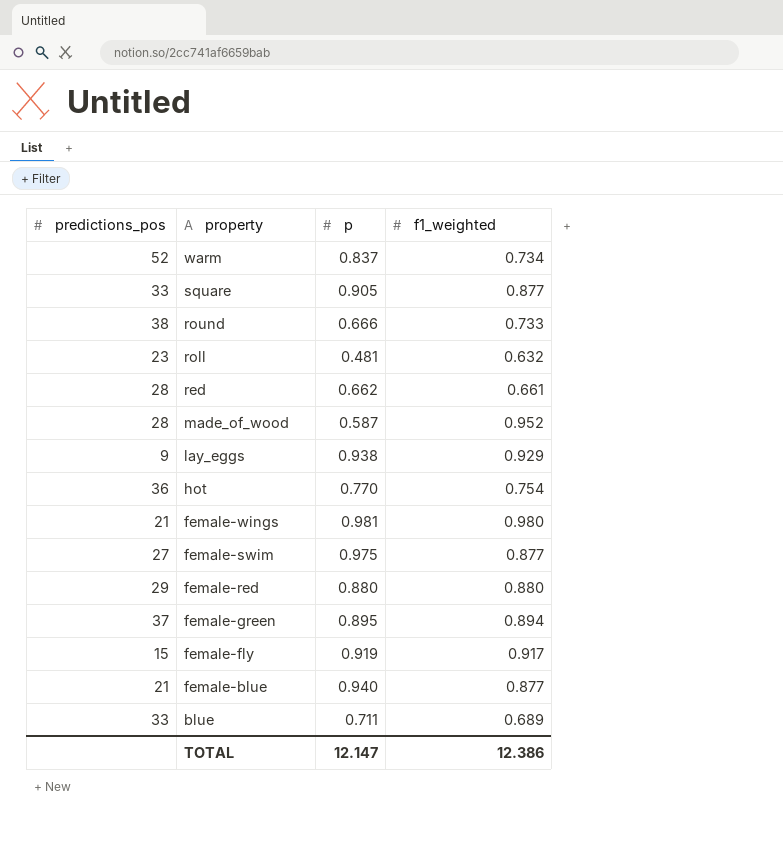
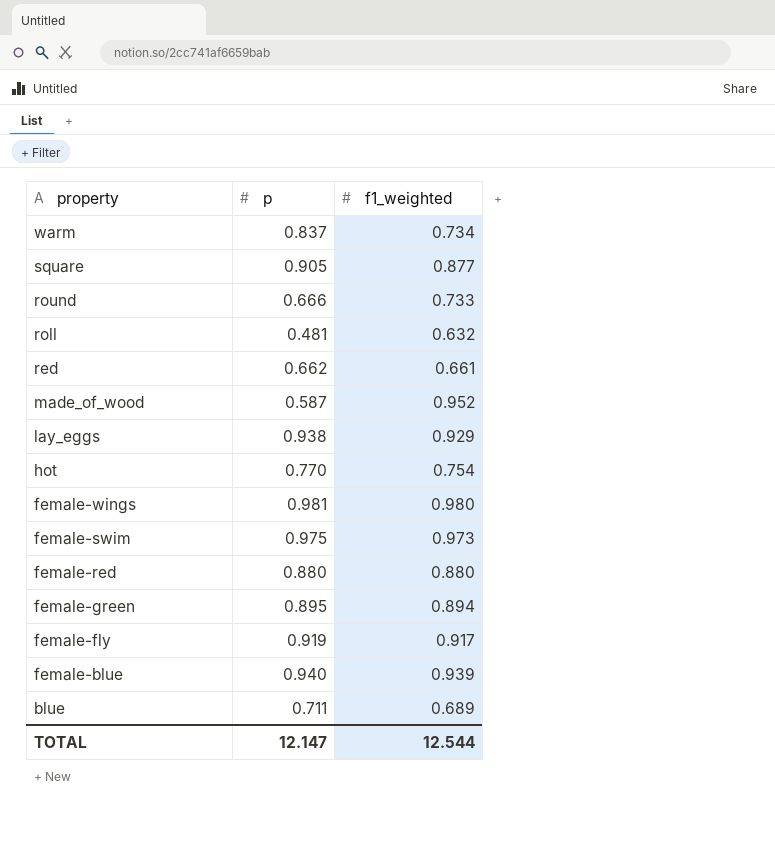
column predictions_pos | position: 1 -> none
female-swim | f1_weighted: 0.877 -> 0.973
female-blue | f1_weighted: 0.877 -> 0.939
TOTAL | f1_weighted: 12.386 -> 12.544

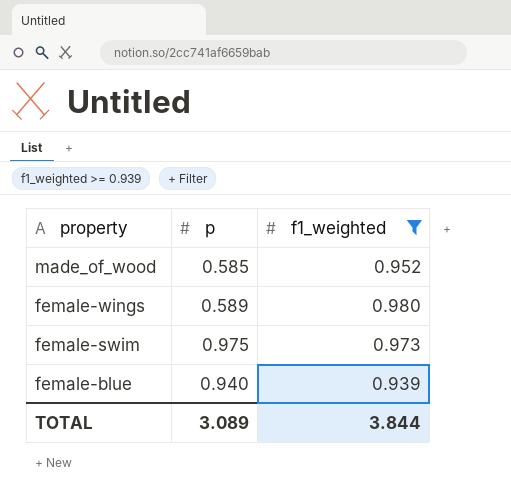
filter: none -> f1_weighted >= 0.939
made_of_wood | p: 0.587 -> 0.585
female-wings | p: 0.981 -> 0.589
TOTAL | p: 12.147 -> 3.089
TOTAL | f1_weighted: 12.544 -> 3.844

